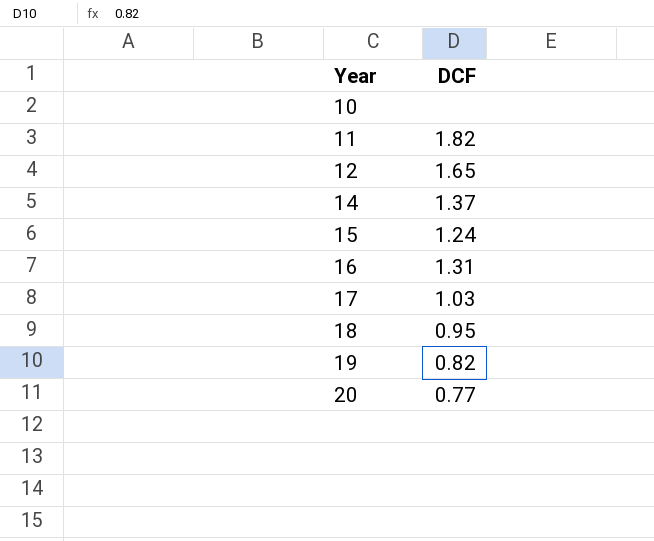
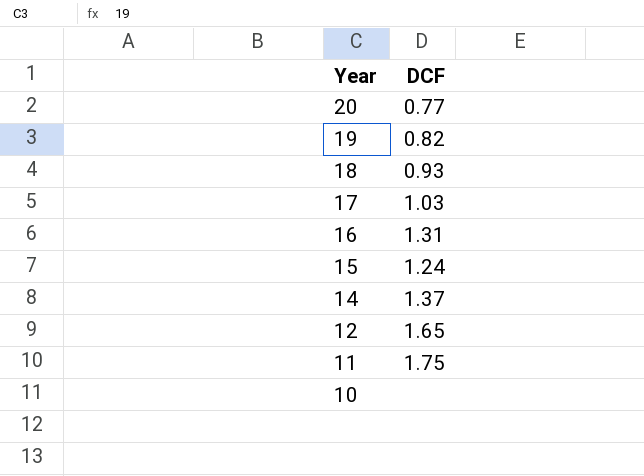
row order: Year ascending -> Year descending
18 | DCF: 0.95 -> 0.93
11 | DCF: 1.82 -> 1.75

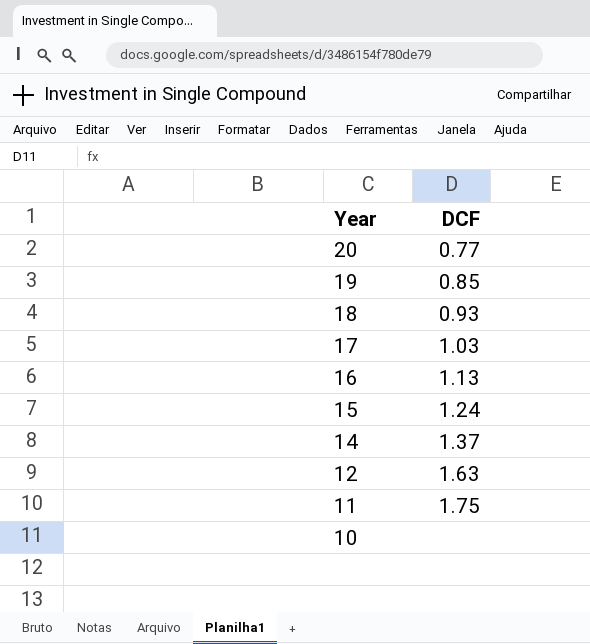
19 | DCF: 0.82 -> 0.85
16 | DCF: 1.31 -> 1.13
12 | DCF: 1.65 -> 1.63

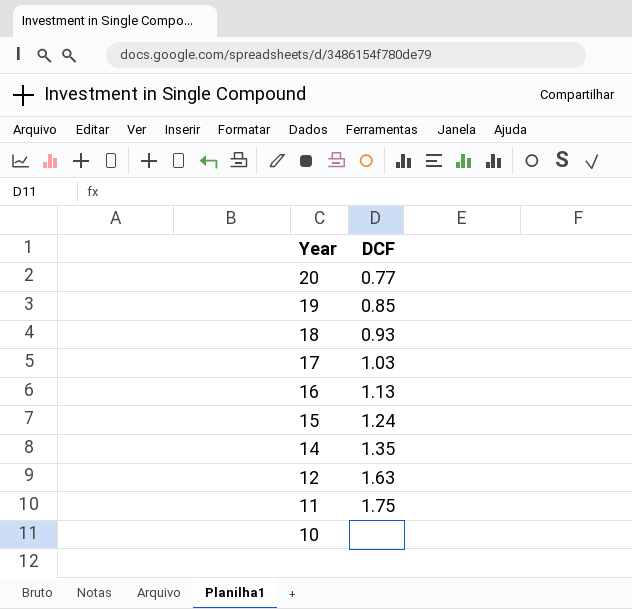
14 | DCF: 1.37 -> 1.35

